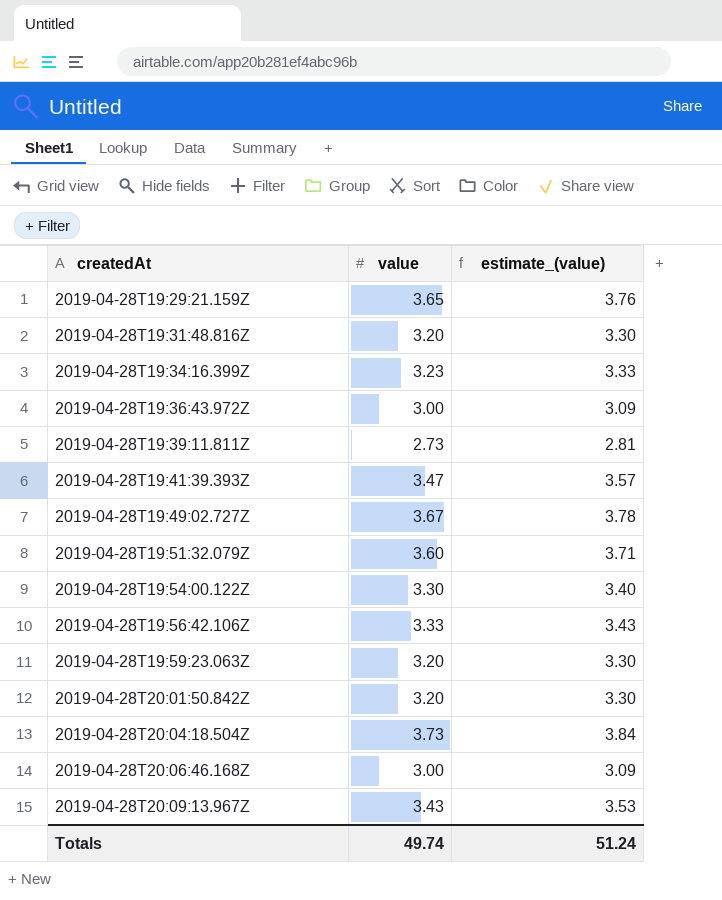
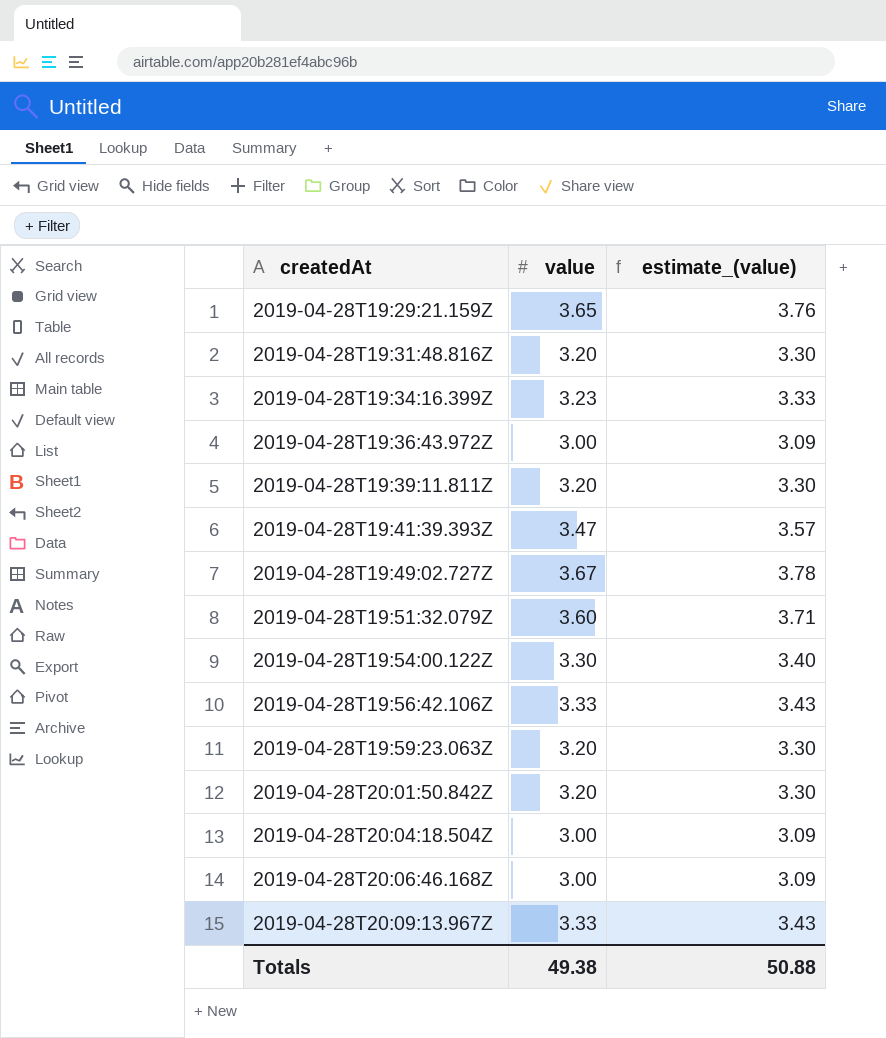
2019-04-28T19:39:11.811Z | value: 2.73 -> 3.20
2019-04-28T19:39:11.811Z | estimate_(value): 2.81 -> 3.30
2019-04-28T20:04:18.504Z | value: 3.73 -> 3.00
2019-04-28T20:04:18.504Z | estimate_(value): 3.84 -> 3.09
2019-04-28T20:09:13.967Z | value: 3.43 -> 3.33
2019-04-28T20:09:13.967Z | estimate_(value): 3.53 -> 3.43
Totals | value: 49.74 -> 49.38
Totals | estimate_(value): 51.24 -> 50.88

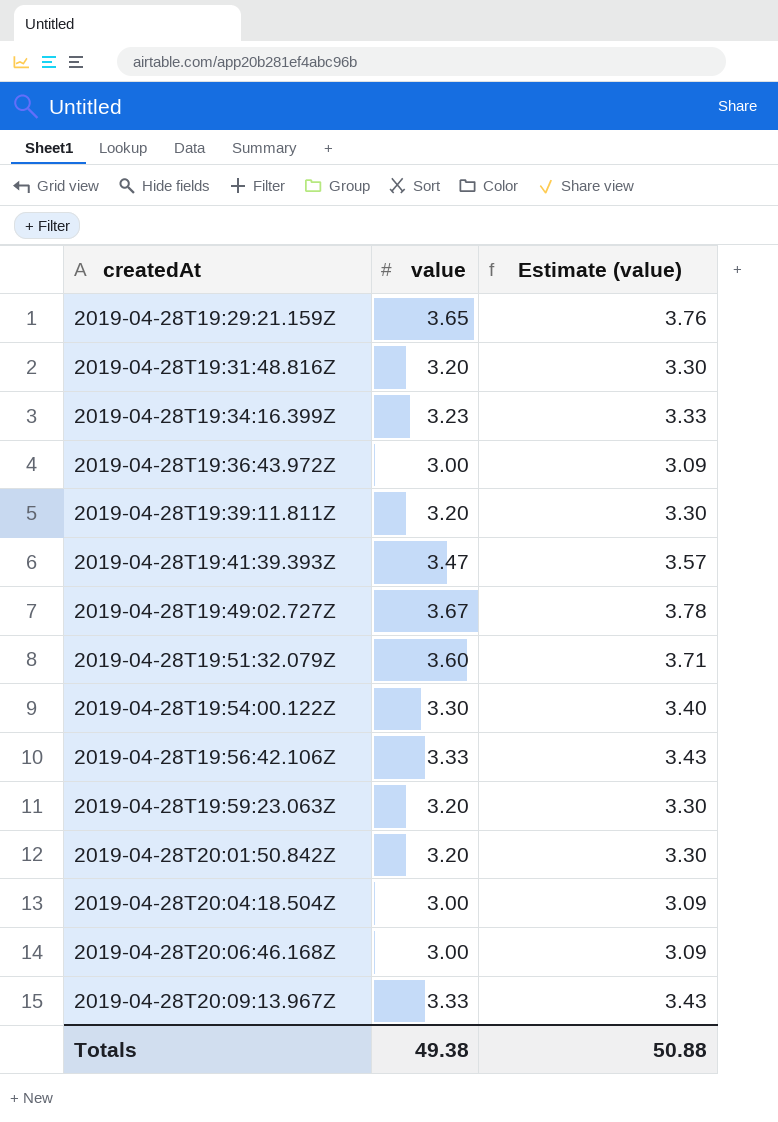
column name: estimate_(value) -> Estimate (value)

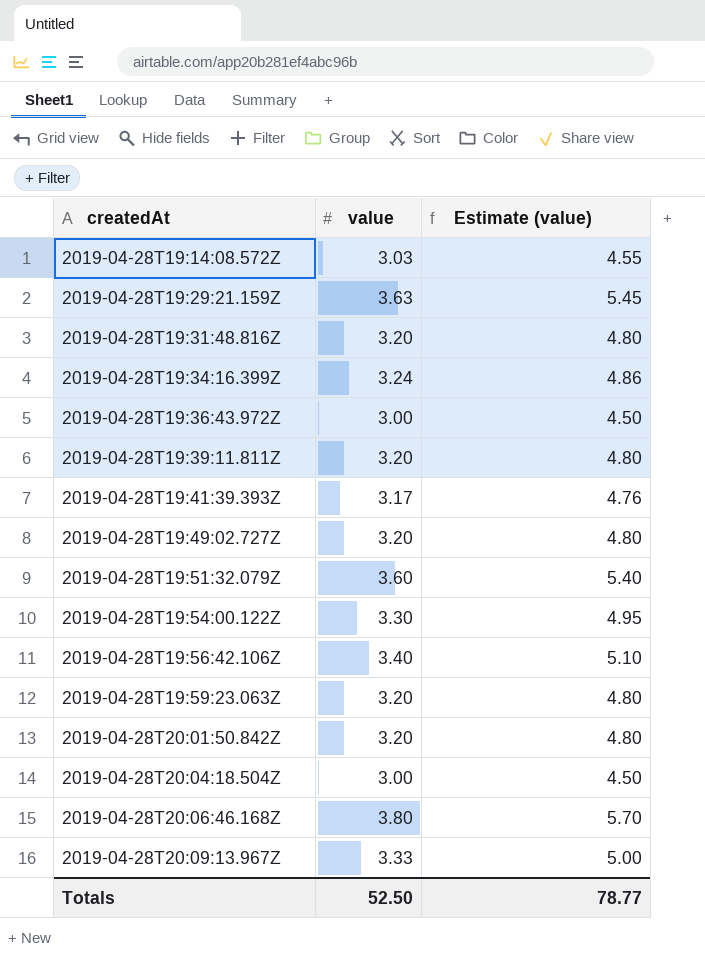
column Estimate (value) | formula: [value] * 1.03 -> [value] * 1.5
row 2019-04-28T19:14:08.572Z: none -> 3.03 | 4.55
2019-04-28T19:29:21.159Z | value: 3.65 -> 3.63
2019-04-28T19:34:16.399Z | value: 3.23 -> 3.24
2019-04-28T19:41:39.393Z | value: 3.47 -> 3.17
2019-04-28T19:49:02.727Z | value: 3.67 -> 3.20
2019-04-28T19:56:42.106Z | value: 3.33 -> 3.40
2019-04-28T20:06:46.168Z | value: 3.00 -> 3.80
Totals | value: 49.38 -> 52.50
Totals | Estimate (value): 50.88 -> 78.77

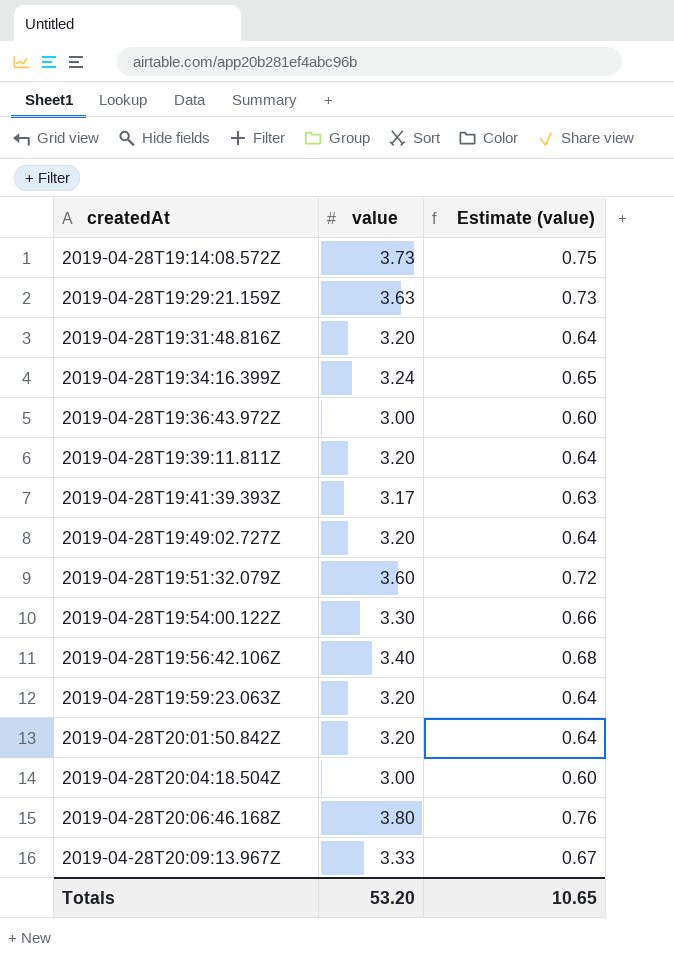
column Estimate (value) | formula: [value] * 1.5 -> [value] * 0.2
2019-04-28T19:14:08.572Z | value: 3.03 -> 3.73
Totals | value: 52.50 -> 53.20
Totals | Estimate (value): 78.77 -> 10.65

